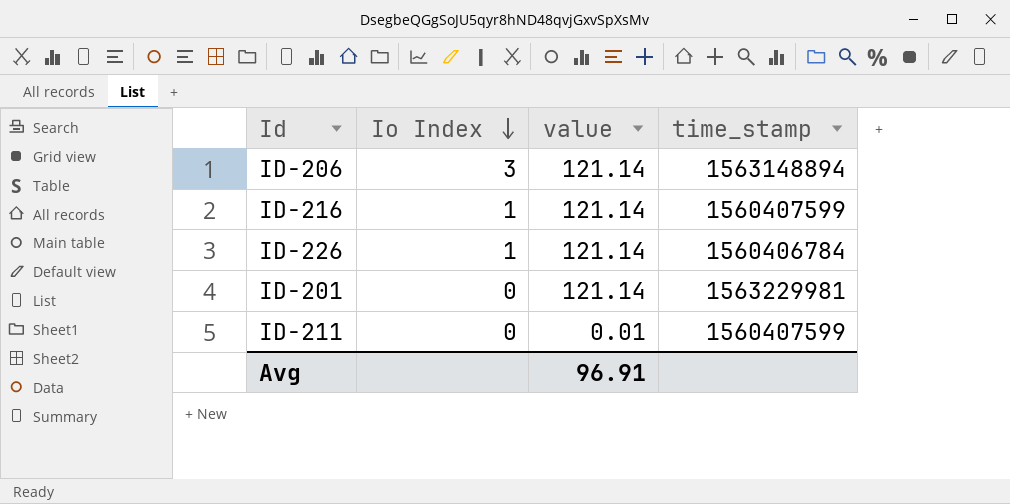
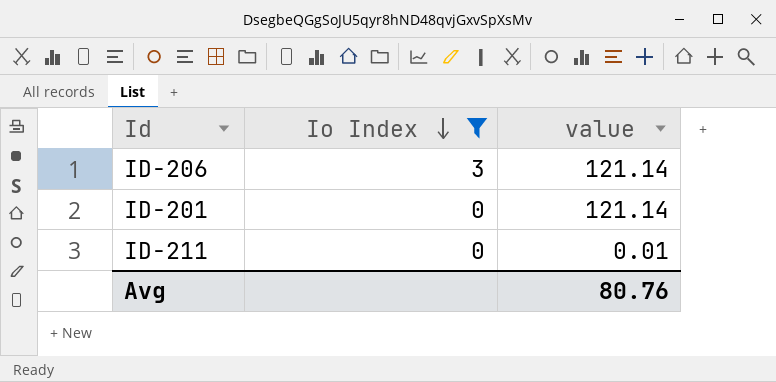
filter: none -> Io Index != 1
column time_stamp | position: 4 -> none
Avg | value: 96.91 -> 80.76

